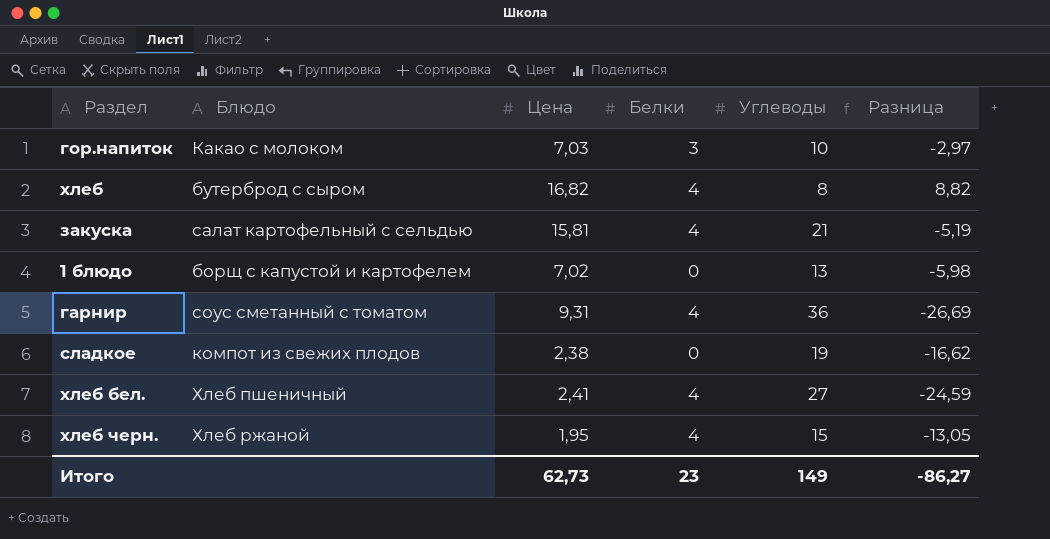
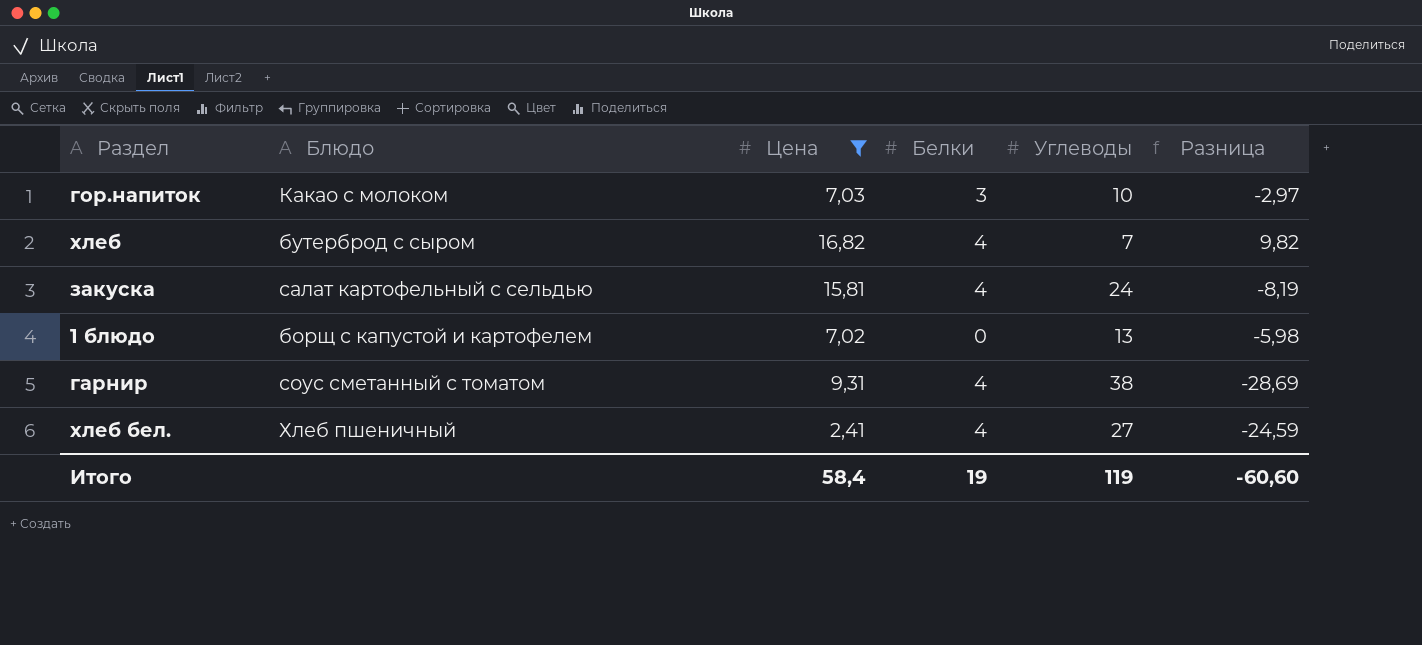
filter: none -> Цена >= 2,41
хлеб | Углеводы: 8 -> 7
хлеб | Разница: 8,82 -> 9,82
закуска | Углеводы: 21 -> 24
закуска | Разница: -5,19 -> -8,19
гарнир | Углеводы: 36 -> 38
гарнир | Разница: -26,69 -> -28,69
Итого | Цена: 62,73 -> 58,4
Итого | Белки: 23 -> 19
Итого | Углеводы: 149 -> 119
Итого | Разница: -86,27 -> -60,60

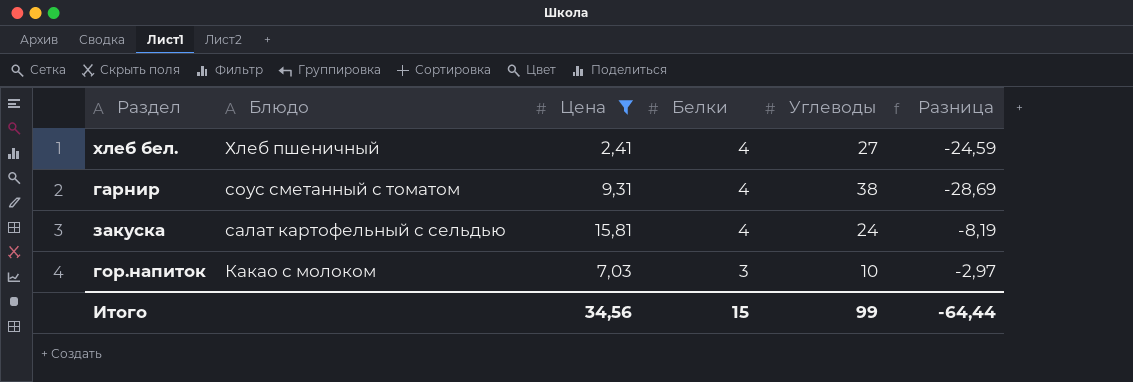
row order: none -> Блюдо descending
row хлеб: бутерброд с сыром | 16,82 | 4 | 7 | 9,82 -> none
row 1 блюдо: борщ с капустой и картофелем | 7,02 | 0 | 13 | -5,98 -> none
Итого | Цена: 58,4 -> 34,56
Итого | Белки: 19 -> 15
Итого | Углеводы: 119 -> 99
Итого | Разница: -60,60 -> -64,44

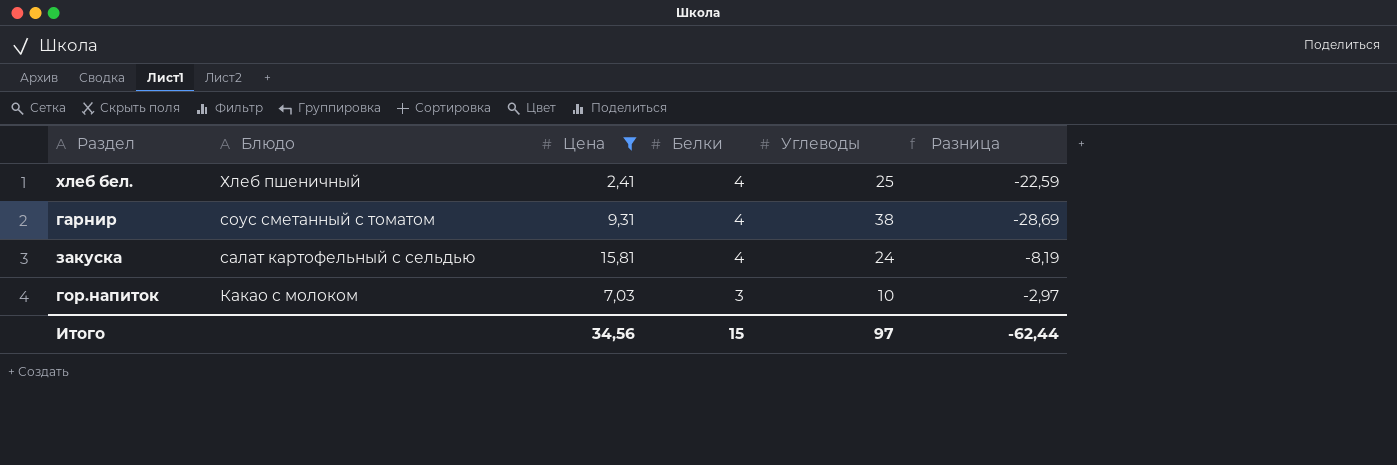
хлеб бел. | Углеводы: 27 -> 25
хлеб бел. | Разница: -24,59 -> -22,59
Итого | Углеводы: 99 -> 97
Итого | Разница: -64,44 -> -62,44

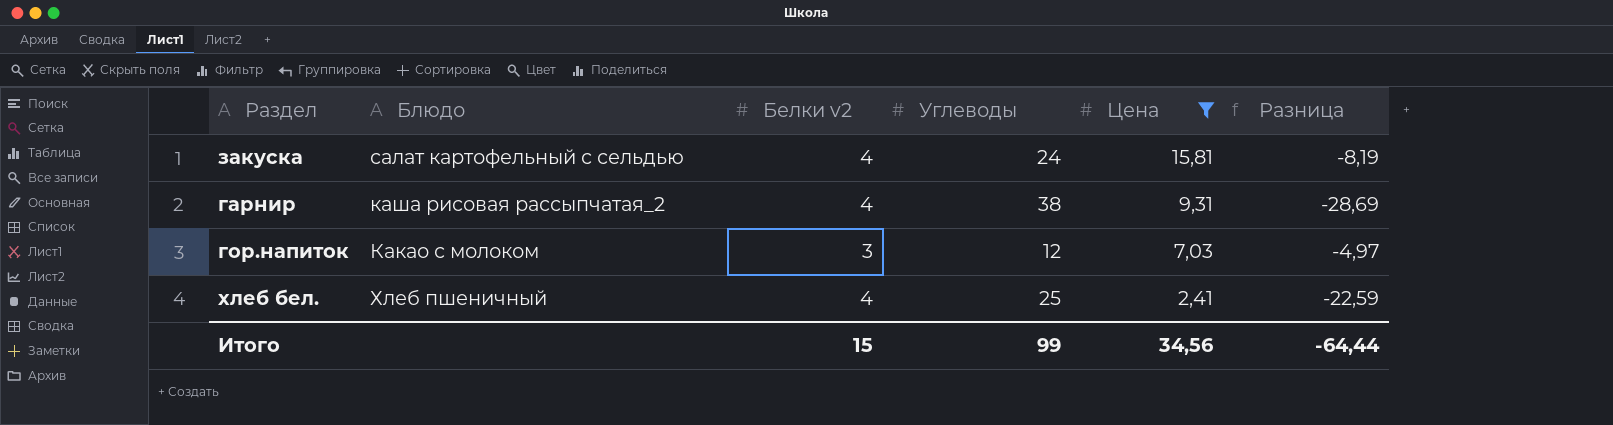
row order: Блюдо descending -> Цена descending
column name: Белки -> Белки v2
column Цена | position: 3 -> 5
гарнир | Блюдо: соус сметанный с томатом -> каша рисовая рассыпчатая_2
гор.напиток | Углеводы: 10 -> 12
гор.напиток | Разница: -2,97 -> -4,97
Итого | Углеводы: 97 -> 99
Итого | Разница: -62,44 -> -64,44

